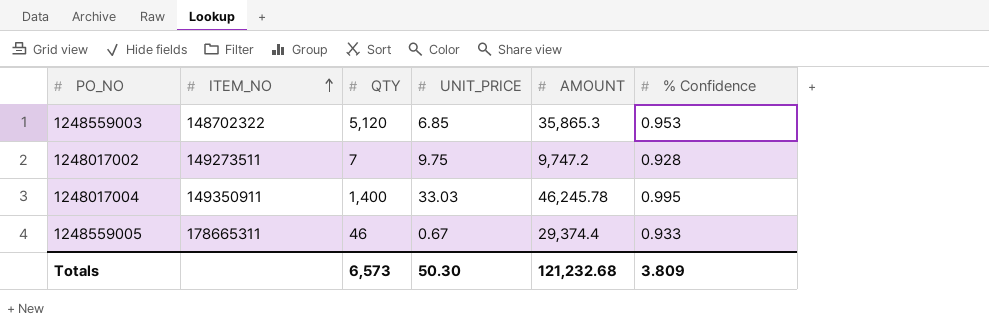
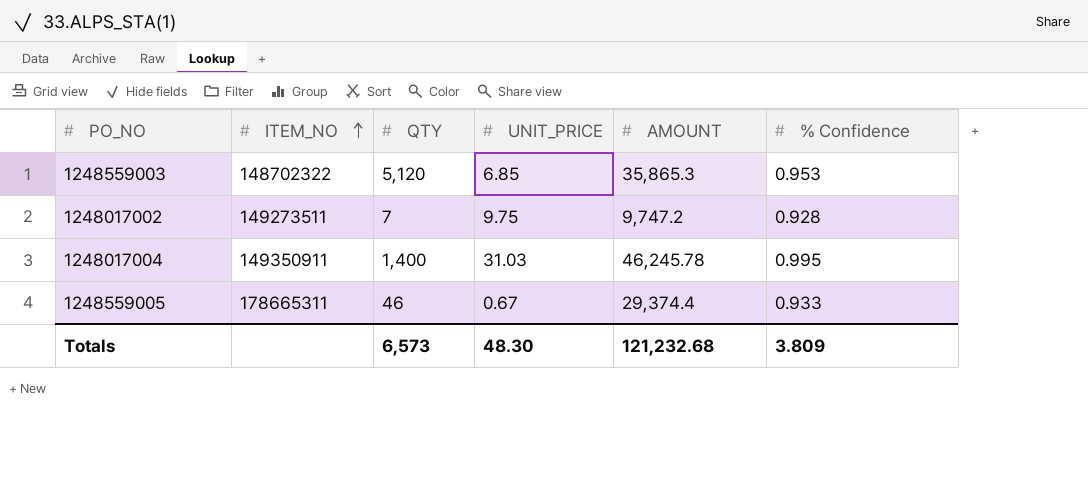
1248017004 | UNIT_PRICE: 33.03 -> 31.03
Totals | UNIT_PRICE: 50.30 -> 48.30

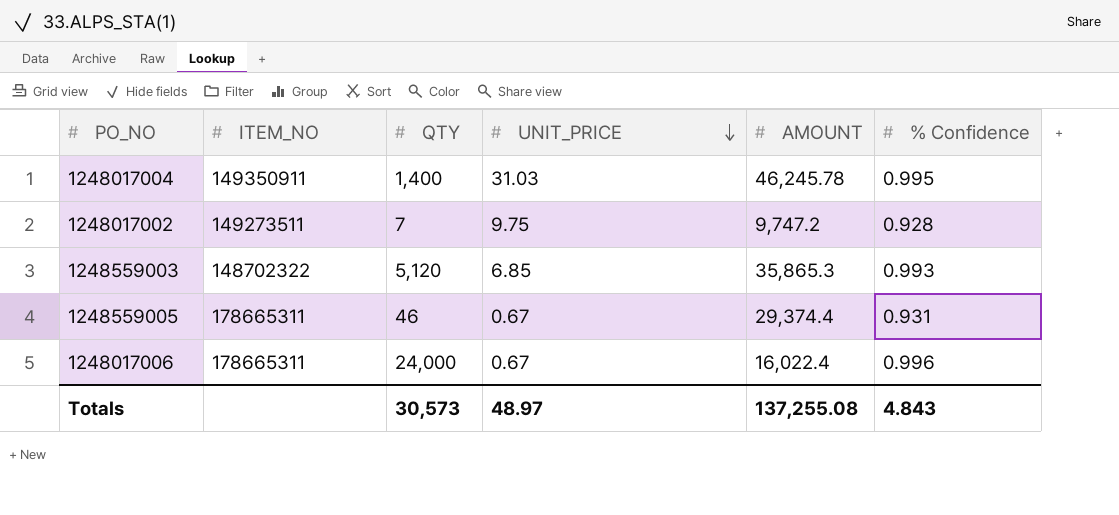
row order: ITEM_NO ascending -> UNIT_PRICE descending
1248559003 | % Confidence: 0.953 -> 0.993
1248559005 | % Confidence: 0.933 -> 0.931
row 1248017006: none -> 178665311 | 24,000 | 0.67 | 16,022.4 | 0.996
Totals | QTY: 6,573 -> 30,573
Totals | UNIT_PRICE: 48.30 -> 48.97
Totals | AMOUNT: 121,232.68 -> 137,255.08
Totals | % Confidence: 3.809 -> 4.843

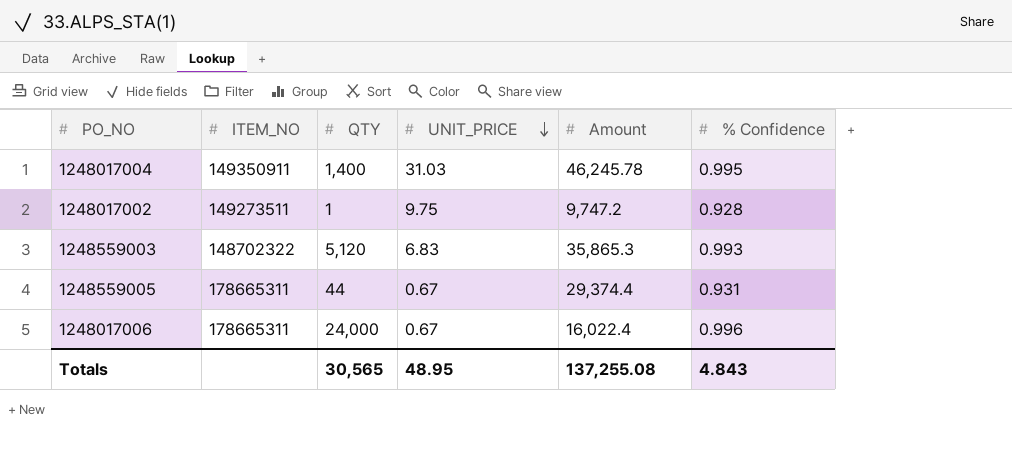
column name: AMOUNT -> Amount
1248017002 | QTY: 7 -> 1
1248559003 | UNIT_PRICE: 6.85 -> 6.83
1248559005 | QTY: 46 -> 44
Totals | QTY: 30,573 -> 30,565
Totals | UNIT_PRICE: 48.97 -> 48.95

